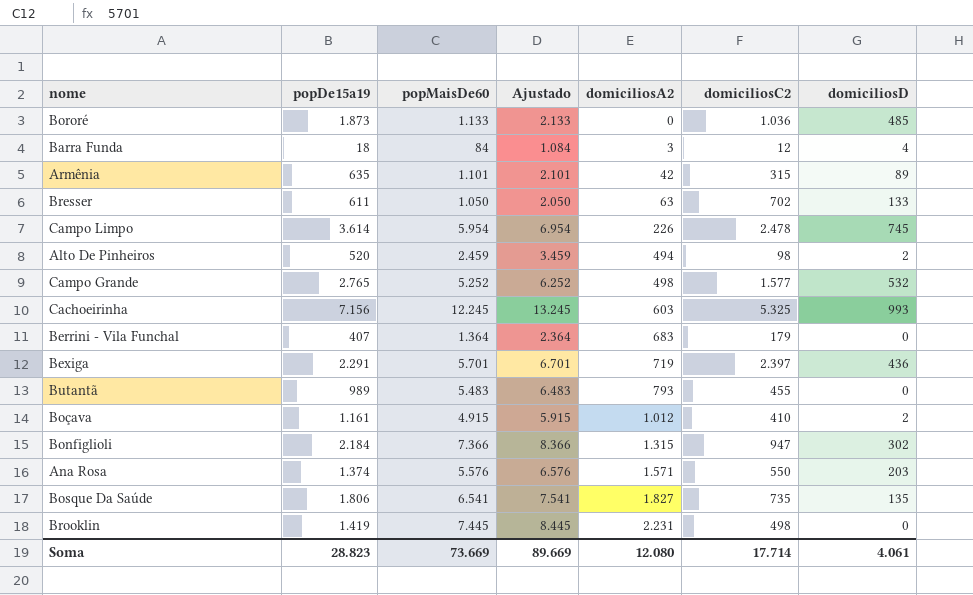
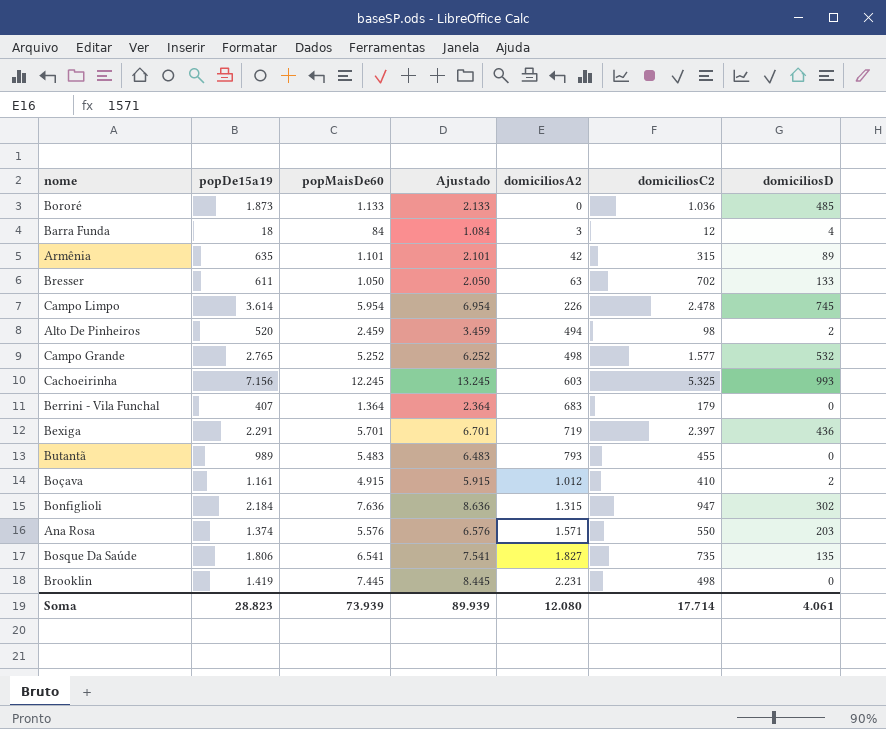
Bonfiglioli | popMaisDe60: 7.366 -> 7.636
Bonfiglioli | Ajustado: 8.366 -> 8.636
Soma | popMaisDe60: 73.669 -> 73.939
Soma | Ajustado: 89.669 -> 89.939

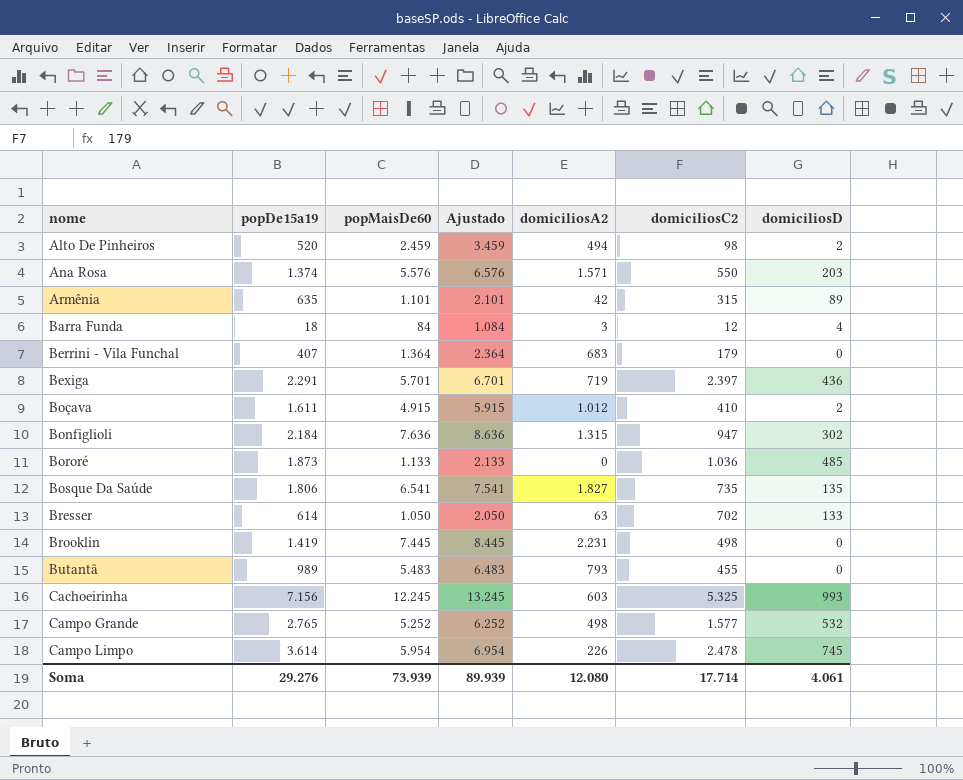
row order: domiciliosA2 ascending -> nome ascending
Boçava | popDe15a19: 1.161 -> 1.611
Bresser | popDe15a19: 611 -> 614
Soma | popDe15a19: 28.823 -> 29.276

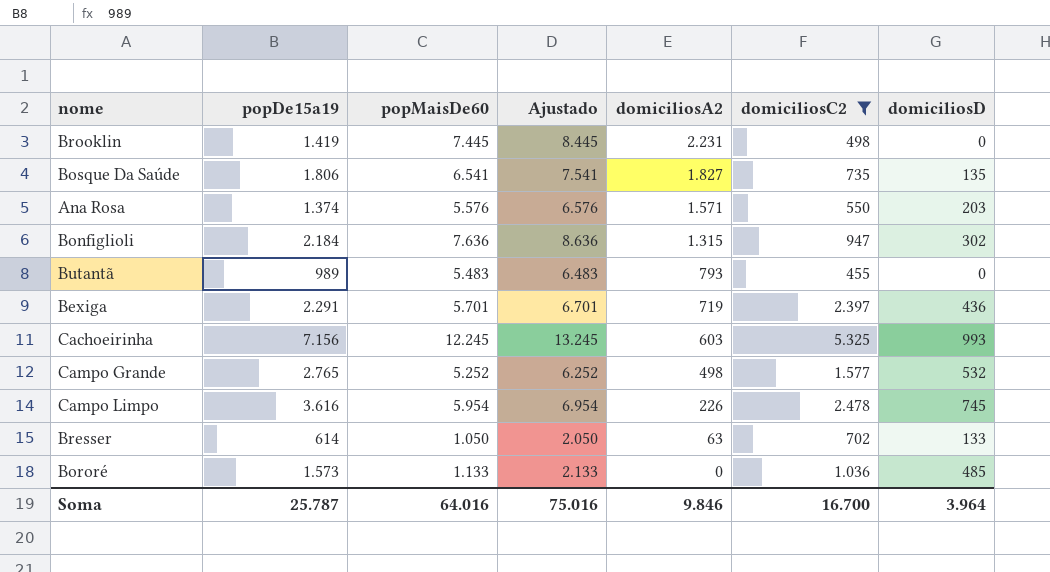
filter: none -> domiciliosC2 >= 455
row order: nome ascending -> domiciliosA2 descending
Campo Limpo | popDe15a19: 3.614 -> 3.616
Bororé | popDe15a19: 1.873 -> 1.573
Soma | popDe15a19: 29.276 -> 25.787
Soma | popMaisDe60: 73.939 -> 64.016
Soma | Ajustado: 89.939 -> 75.016
Soma | domiciliosA2: 12.080 -> 9.846
Soma | domiciliosC2: 17.714 -> 16.700
Soma | domiciliosD: 4.061 -> 3.964

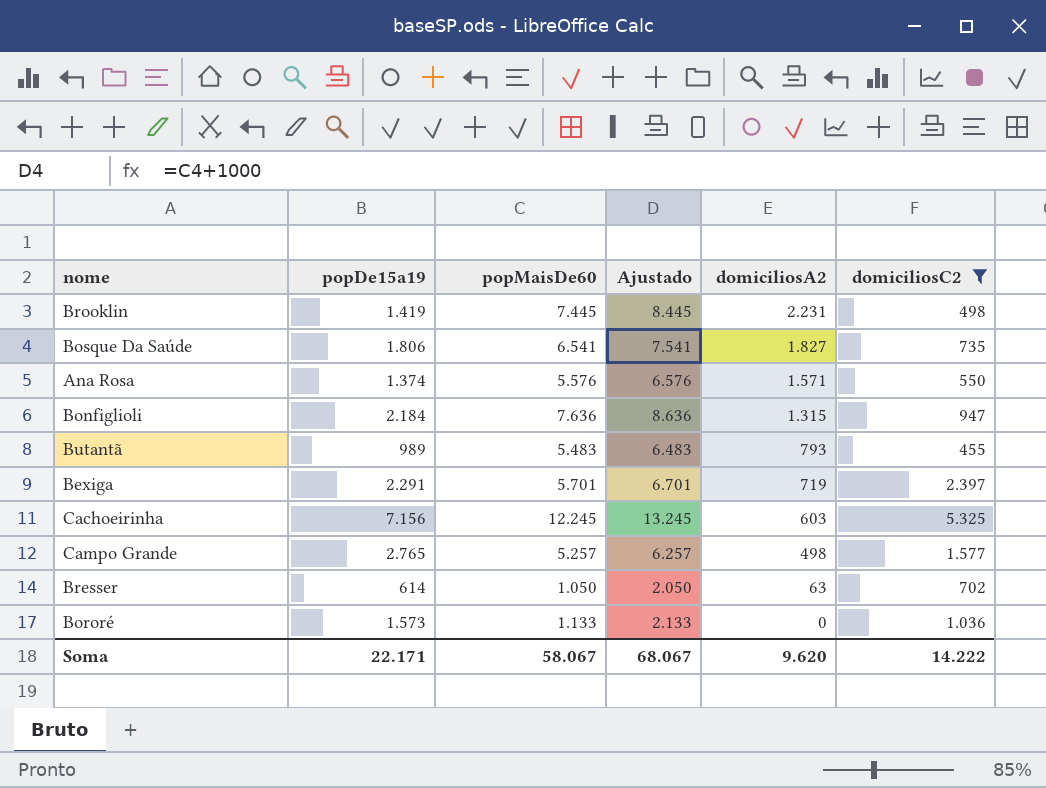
column domiciliosD | position: 7 -> none
row Campo Limpo: 3.616 | 5.954 | 6.954 | 226 | 2.478 | 745 -> none
Campo Grande | popMaisDe60: 5.252 -> 5.257
Campo Grande | Ajustado: 6.252 -> 6.257
Soma | popDe15a19: 25.787 -> 22.171
Soma | popMaisDe60: 64.016 -> 58.067
Soma | Ajustado: 75.016 -> 68.067
Soma | domiciliosA2: 9.846 -> 9.620
Soma | domiciliosC2: 16.700 -> 14.222

